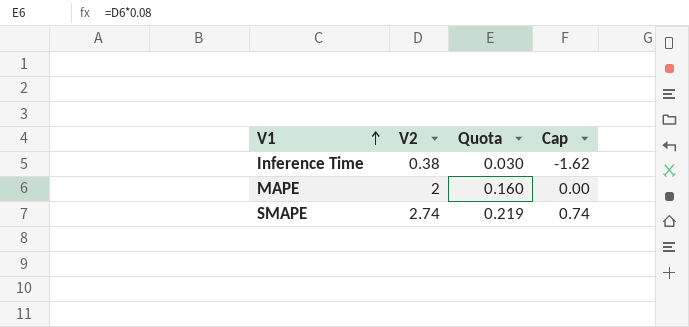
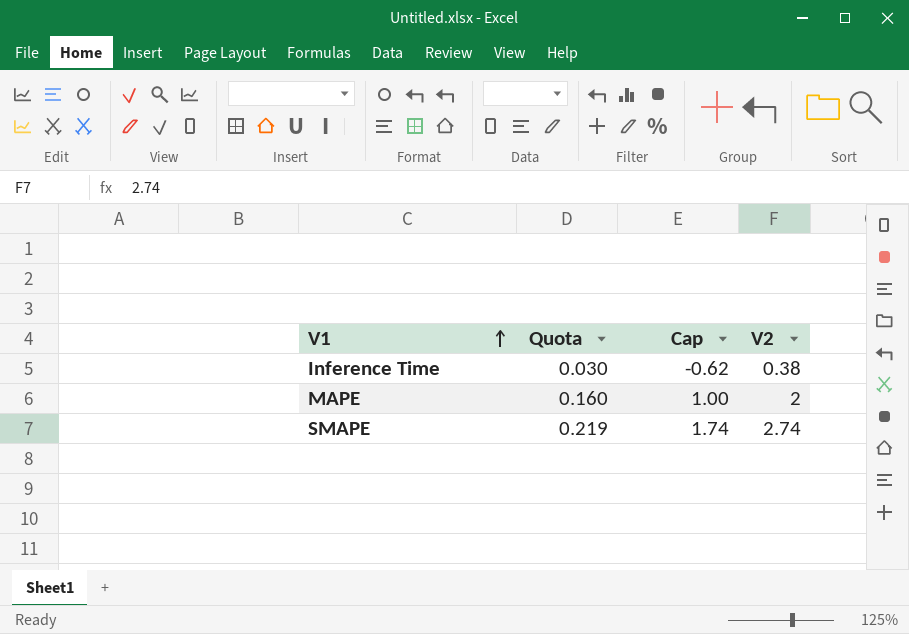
column Cap | formula: [V2] - 2 -> [V2] - 1
column V2 | position: 2 -> 4

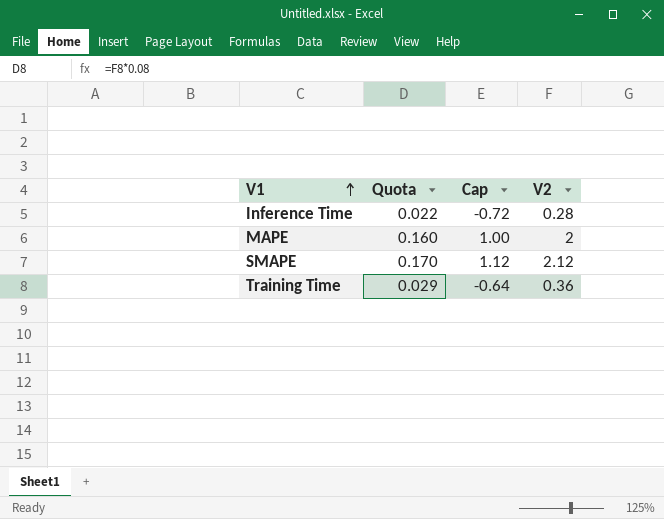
Inference Time | Quota: 0.030 -> 0.022
Inference Time | Cap: -0.62 -> -0.72
Inference Time | V2: 0.38 -> 0.28
SMAPE | Quota: 0.219 -> 0.170
SMAPE | Cap: 1.74 -> 1.12
SMAPE | V2: 2.74 -> 2.12
row Training Time: none -> 0.029 | -0.64 | 0.36

